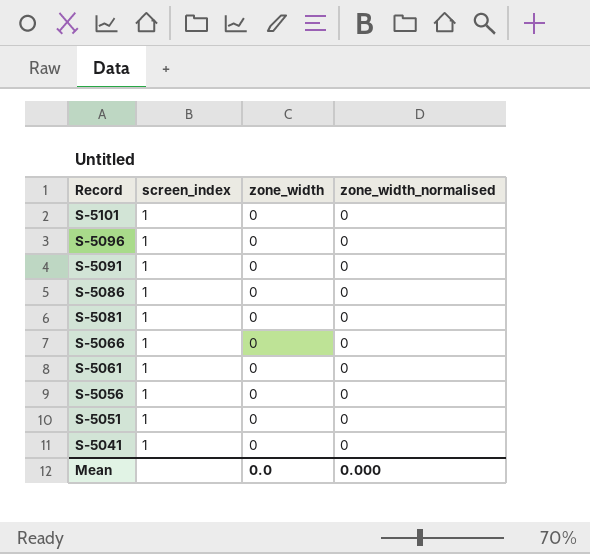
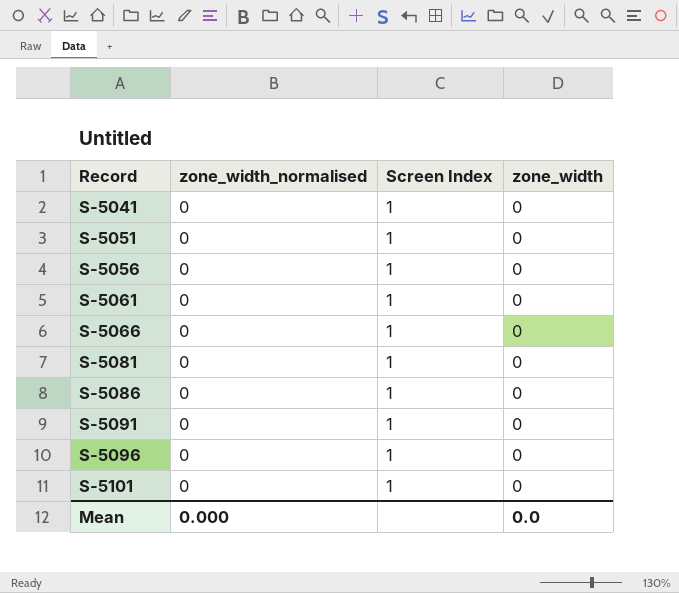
row order: Record descending -> Record ascending
column zone_width_normalised | position: 4 -> 2
column name: screen_index -> Screen Index

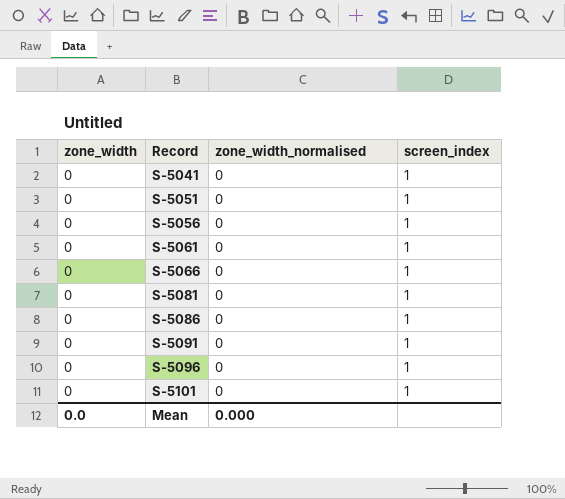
column zone_width | position: 4 -> 1
column name: Screen Index -> screen_index

